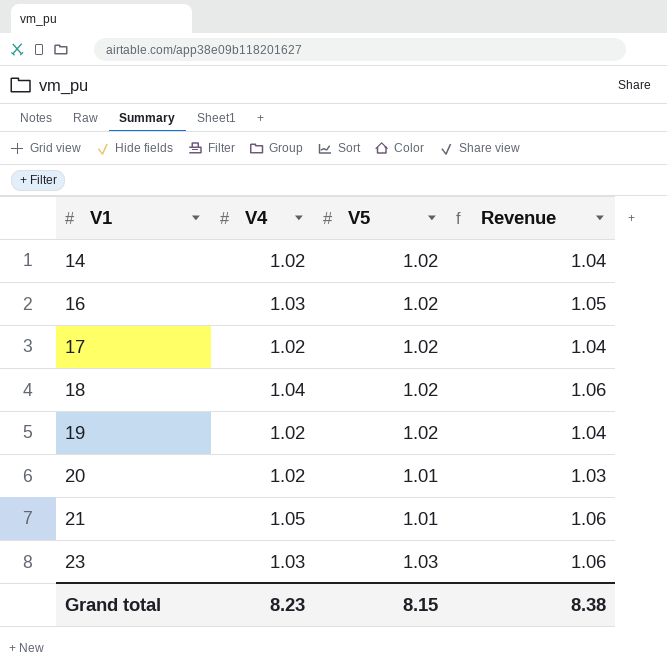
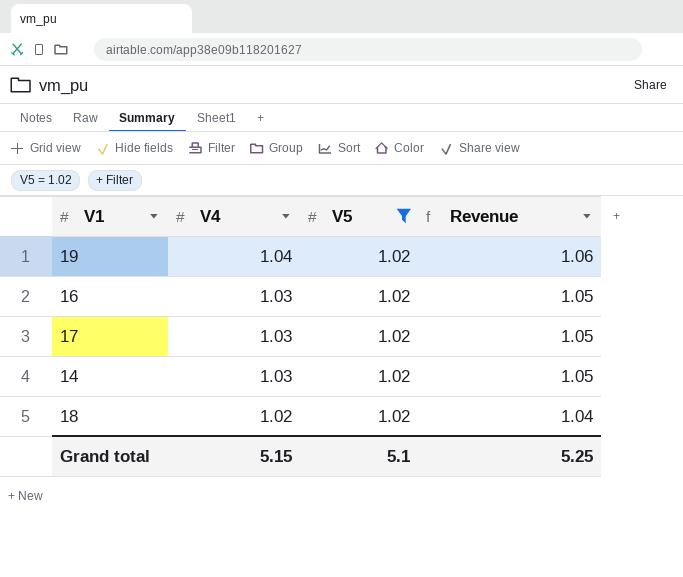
filter: none -> V5 = 1.02
row order: V1 ascending -> V4 descending
19 | V4: 1.02 -> 1.04
19 | Revenue: 1.04 -> 1.06
17 | V4: 1.02 -> 1.03
17 | Revenue: 1.04 -> 1.05
14 | V4: 1.02 -> 1.03
14 | Revenue: 1.04 -> 1.05
18 | V4: 1.04 -> 1.02
18 | Revenue: 1.06 -> 1.04
Grand total | V4: 8.23 -> 5.15
Grand total | V5: 8.15 -> 5.1
Grand total | Revenue: 8.38 -> 5.25

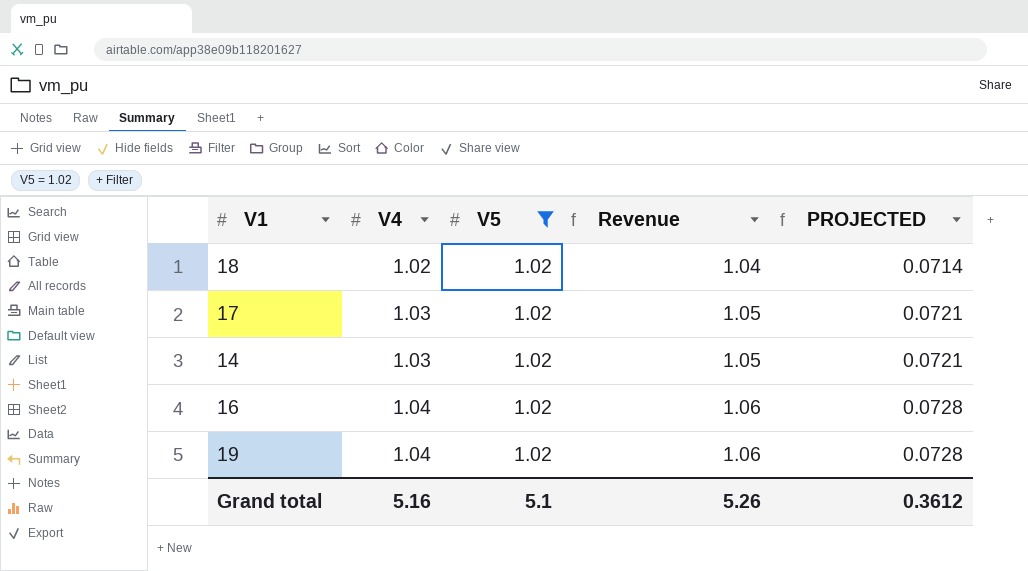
row order: V4 descending -> V4 ascending
column PROJECTED | formula: none -> [V4] * 0.07
16 | V4: 1.03 -> 1.04
16 | Revenue: 1.05 -> 1.06
Grand total | V4: 5.15 -> 5.16
Grand total | Revenue: 5.25 -> 5.26

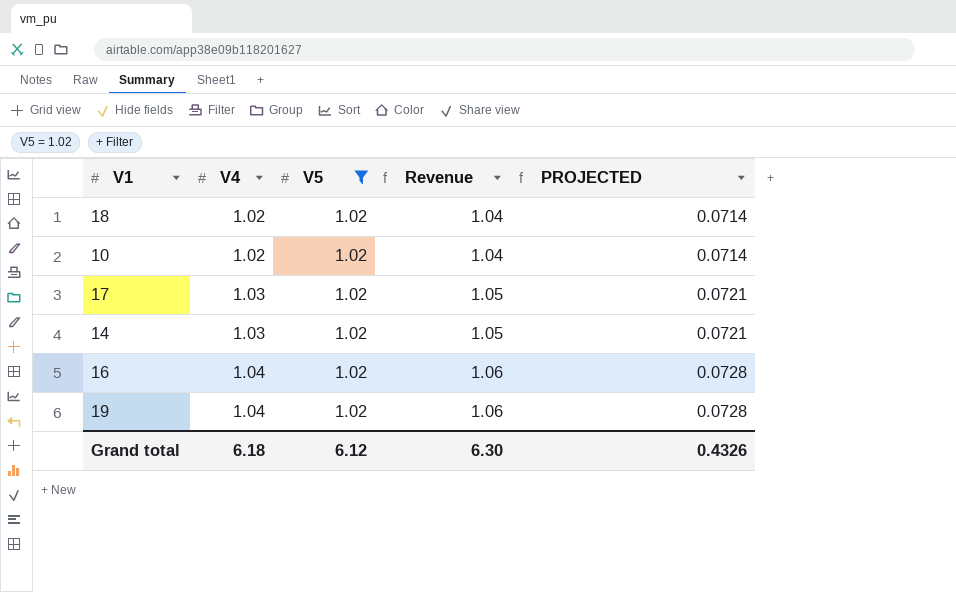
row 10: none -> 1.02 | 1.02 | 1.04 | 0.0714
Grand total | V4: 5.16 -> 6.18
Grand total | V5: 5.1 -> 6.12
Grand total | Revenue: 5.26 -> 6.30
Grand total | PROJECTED: 0.3612 -> 0.4326

